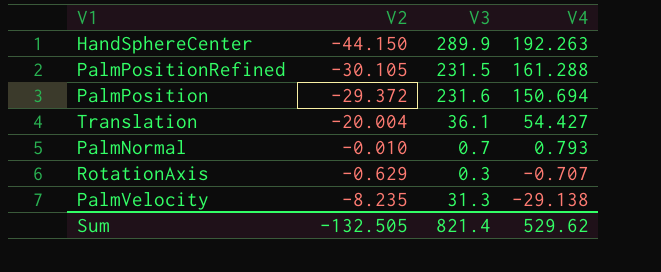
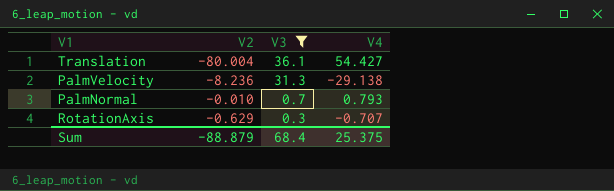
filter: none -> V3 <= 36.1
row order: V4 descending -> V3 descending
Translation | V2: -20.004 -> -80.004
PalmVelocity | V2: -8.235 -> -8.236
Sum | V2: -132.505 -> -88.879
Sum | V3: 821.4 -> 68.4
Sum | V4: 529.62 -> 25.375

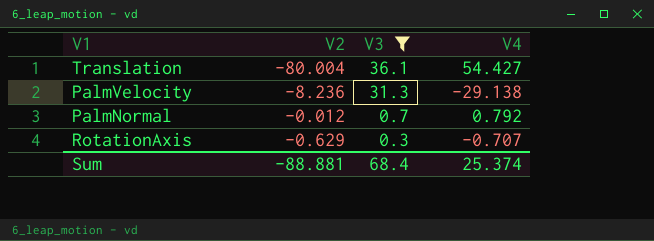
PalmNormal | V2: -0.010 -> -0.012
PalmNormal | V4: 0.793 -> 0.792
Sum | V2: -88.879 -> -88.881
Sum | V4: 25.375 -> 25.374

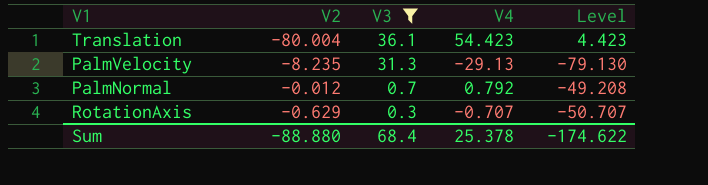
column Level | formula: none -> [V4] - 50
Translation | V4: 54.427 -> 54.423
PalmVelocity | V2: -8.236 -> -8.235
PalmVelocity | V4: -29.138 -> -29.13
Sum | V2: -88.881 -> -88.880
Sum | V4: 25.374 -> 25.378

